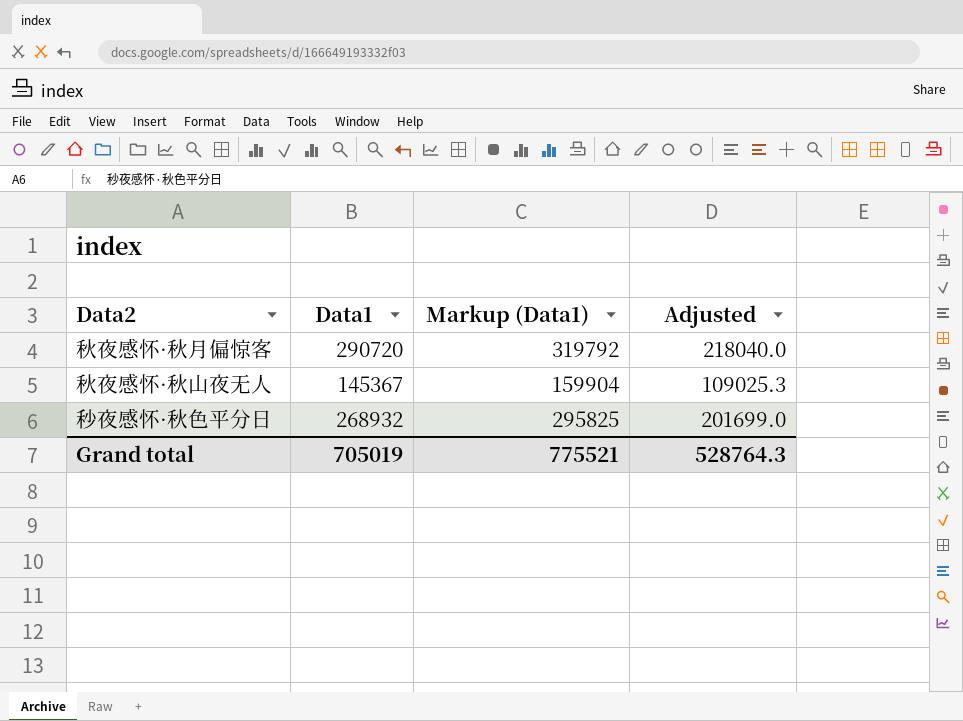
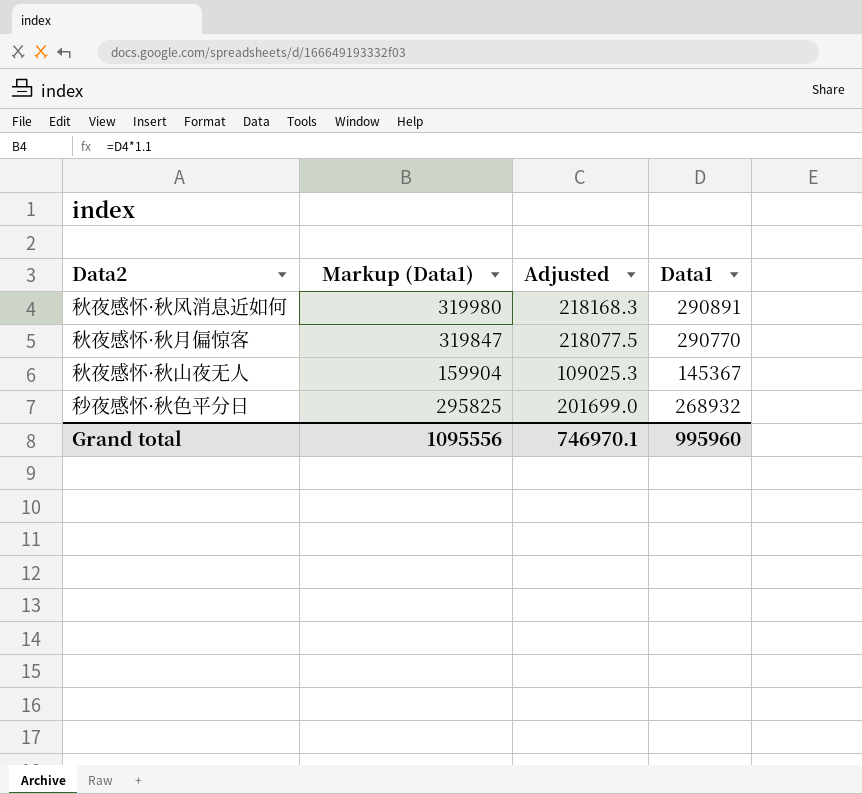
column Data1 | position: 2 -> 4
row 秋夜感怀·秋风消息近如何: none -> 319980 | 218168.3 | 290891
秋夜感怀·秋月偏惊客 | Markup (Data1): 319792 -> 319847
秋夜感怀·秋月偏惊客 | Adjusted: 218040.0 -> 218077.5
秋夜感怀·秋月偏惊客 | Data1: 290720 -> 290770
Grand total | Markup (Data1): 775521 -> 1095556
Grand total | Adjusted: 528764.3 -> 746970.1
Grand total | Data1: 705019 -> 995960

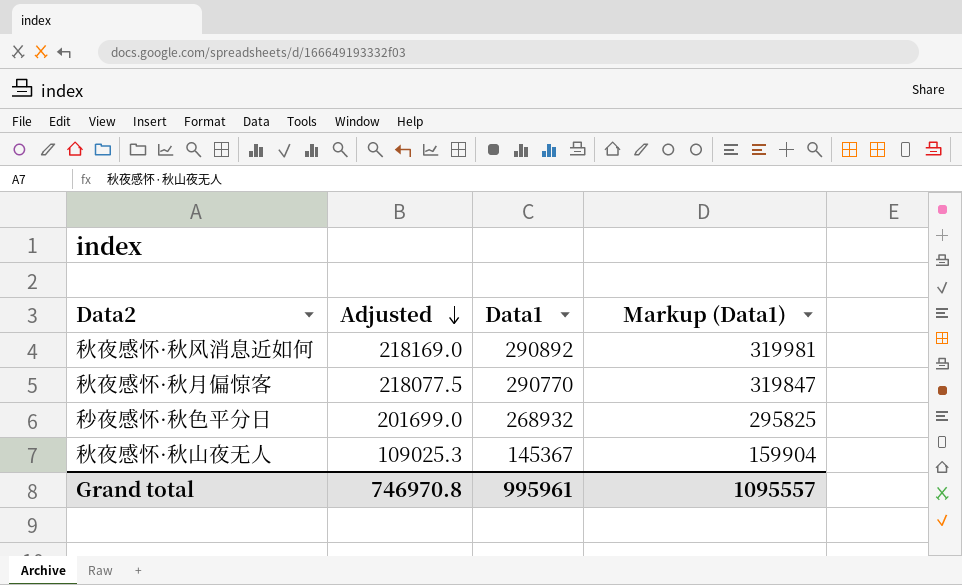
row order: none -> Adjusted descending
column Markup (Data1) | position: 2 -> 4
秋夜感怀·秋风消息近如何 | Adjusted: 218168.3 -> 218169.0
秋夜感怀·秋风消息近如何 | Data1: 290891 -> 290892
秋夜感怀·秋风消息近如何 | Markup (Data1): 319980 -> 319981
Grand total | Adjusted: 746970.1 -> 746970.8
Grand total | Data1: 995960 -> 995961
Grand total | Markup (Data1): 1095556 -> 1095557

